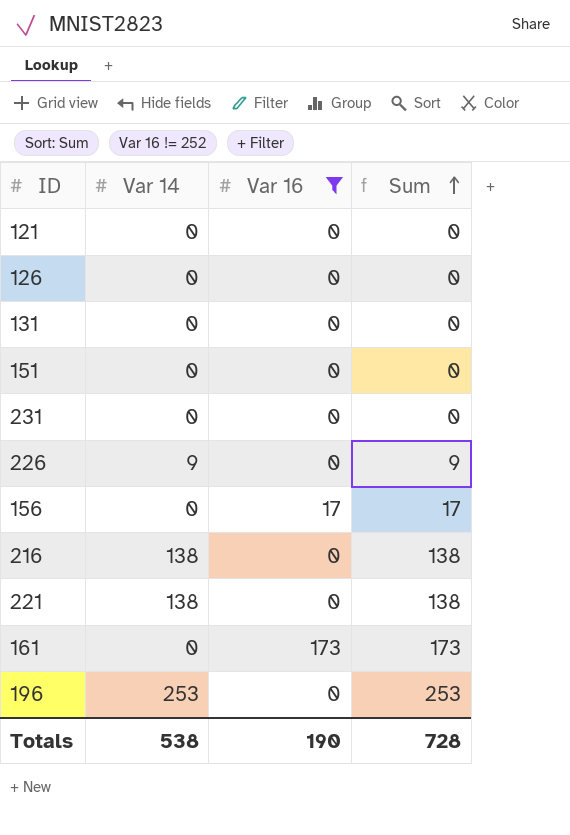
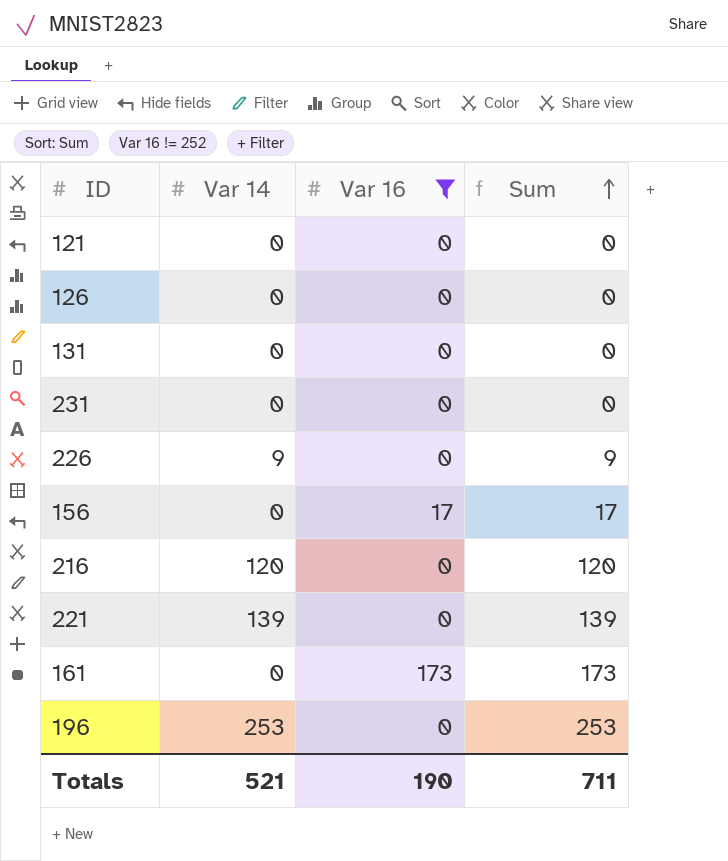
row 151: 0 | 0 | 0 -> none
216 | Var 14: 138 -> 120
216 | Sum: 138 -> 120
221 | Var 14: 138 -> 139
221 | Sum: 138 -> 139
Totals | Var 14: 538 -> 521
Totals | Sum: 728 -> 711

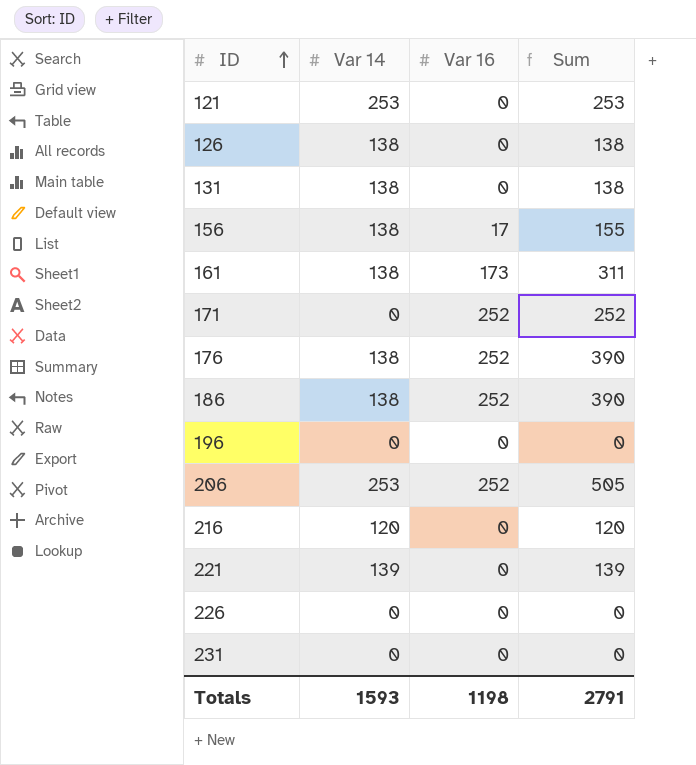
filter: Var 16 != 252 -> none
row order: Sum ascending -> ID ascending
121 | Var 14: 0 -> 253
121 | Sum: 0 -> 253
126 | Var 14: 0 -> 138
126 | Sum: 0 -> 138
131 | Var 14: 0 -> 138
131 | Sum: 0 -> 138
156 | Var 14: 0 -> 138
156 | Sum: 17 -> 155
161 | Var 14: 0 -> 138
161 | Sum: 173 -> 311
196 | Var 14: 253 -> 0
196 | Sum: 253 -> 0
226 | Var 14: 9 -> 0
226 | Sum: 9 -> 0
Totals | Var 14: 521 -> 1593
Totals | Var 16: 190 -> 1198
Totals | Sum: 711 -> 2791

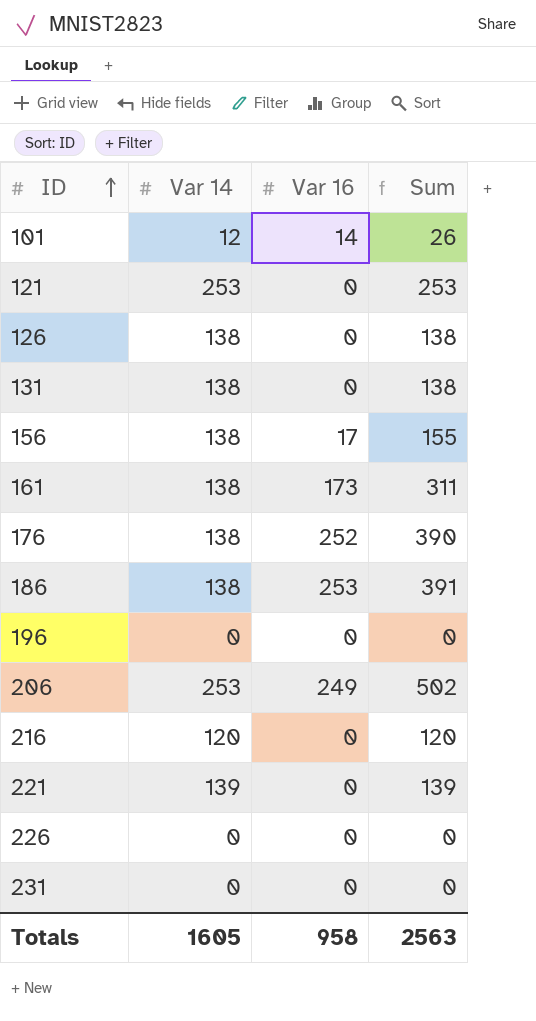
row 171: 0 | 252 | 252 -> none
row 101: none -> 12 | 14 | 26
186 | Var 16: 252 -> 253
186 | Sum: 390 -> 391
206 | Var 16: 252 -> 249
206 | Sum: 505 -> 502
Totals | Var 14: 1593 -> 1605
Totals | Var 16: 1198 -> 958
Totals | Sum: 2791 -> 2563

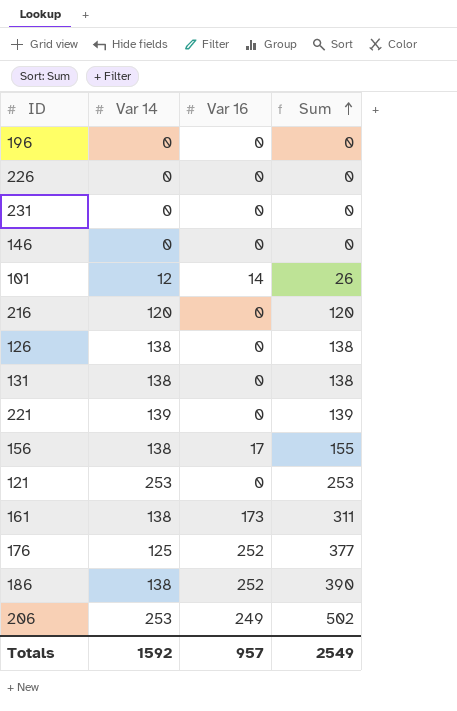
row order: ID ascending -> Sum ascending
row 146: none -> 0 | 0 | 0
176 | Var 14: 138 -> 125
176 | Sum: 390 -> 377
186 | Var 16: 253 -> 252
186 | Sum: 391 -> 390
Totals | Var 14: 1605 -> 1592
Totals | Var 16: 958 -> 957
Totals | Sum: 2563 -> 2549

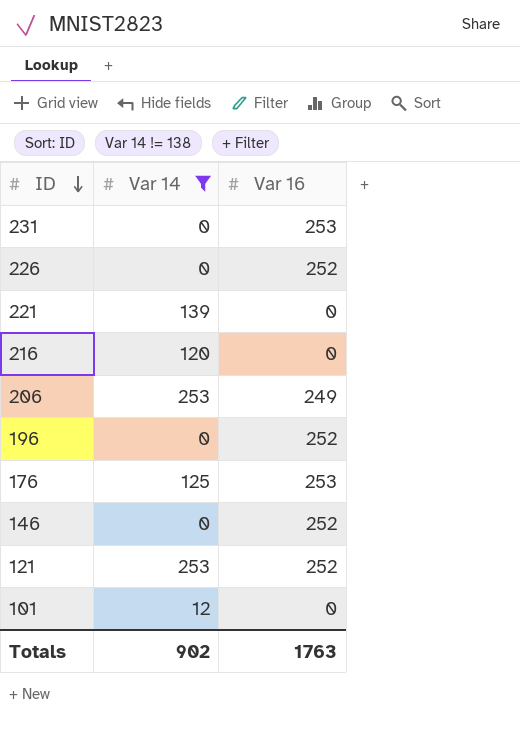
filter: none -> Var 14 != 138
row order: Sum ascending -> ID descending
column Sum | formula: [Var 14] + [Var 16] -> none
231 | Var 16: 0 -> 253
226 | Var 16: 0 -> 252
196 | Var 16: 0 -> 252
176 | Var 16: 252 -> 253
146 | Var 16: 0 -> 252
121 | Var 16: 0 -> 252
101 | Var 16: 14 -> 0
Totals | Var 14: 1592 -> 902
Totals | Var 16: 957 -> 1763

